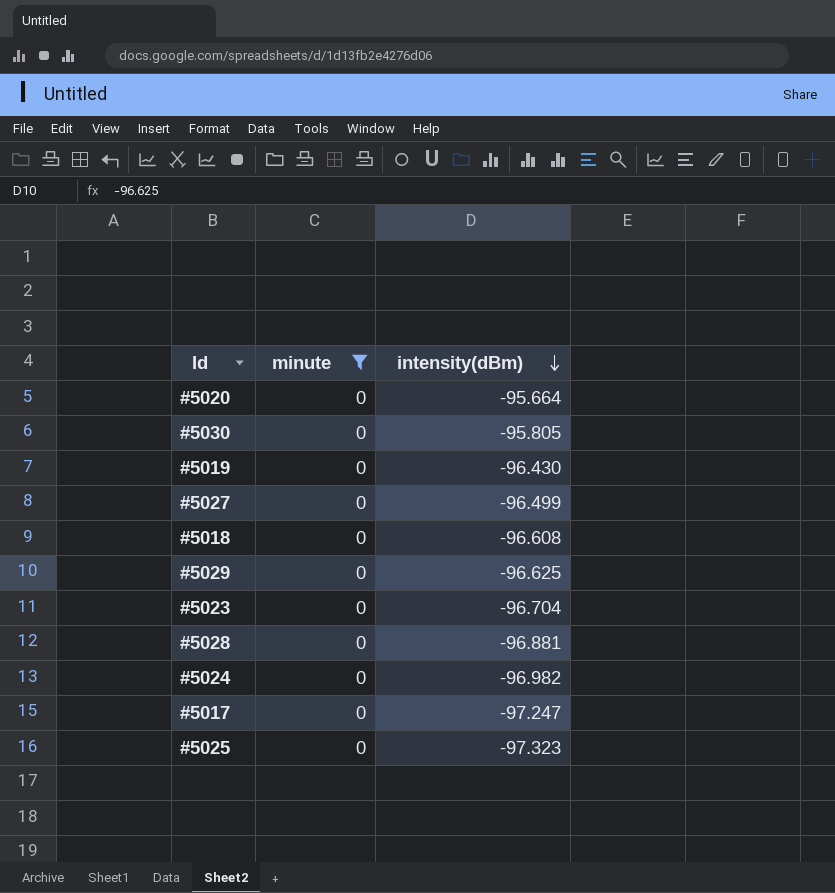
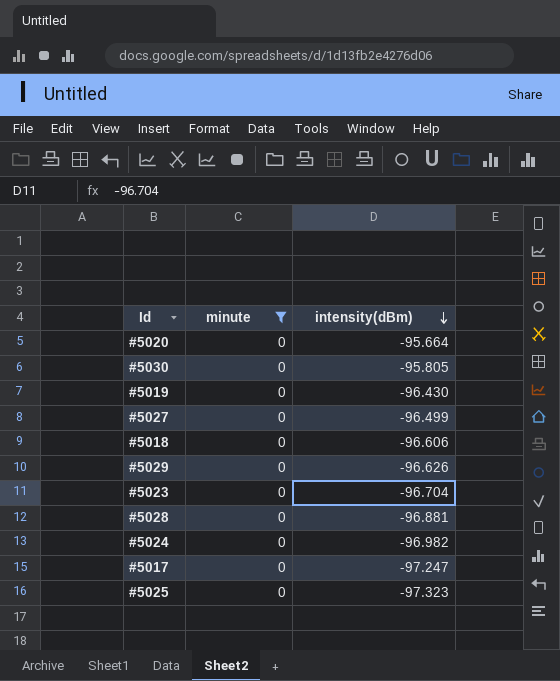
#5018 | intensity(dBm): -96.608 -> -96.606
#5029 | intensity(dBm): -96.625 -> -96.626

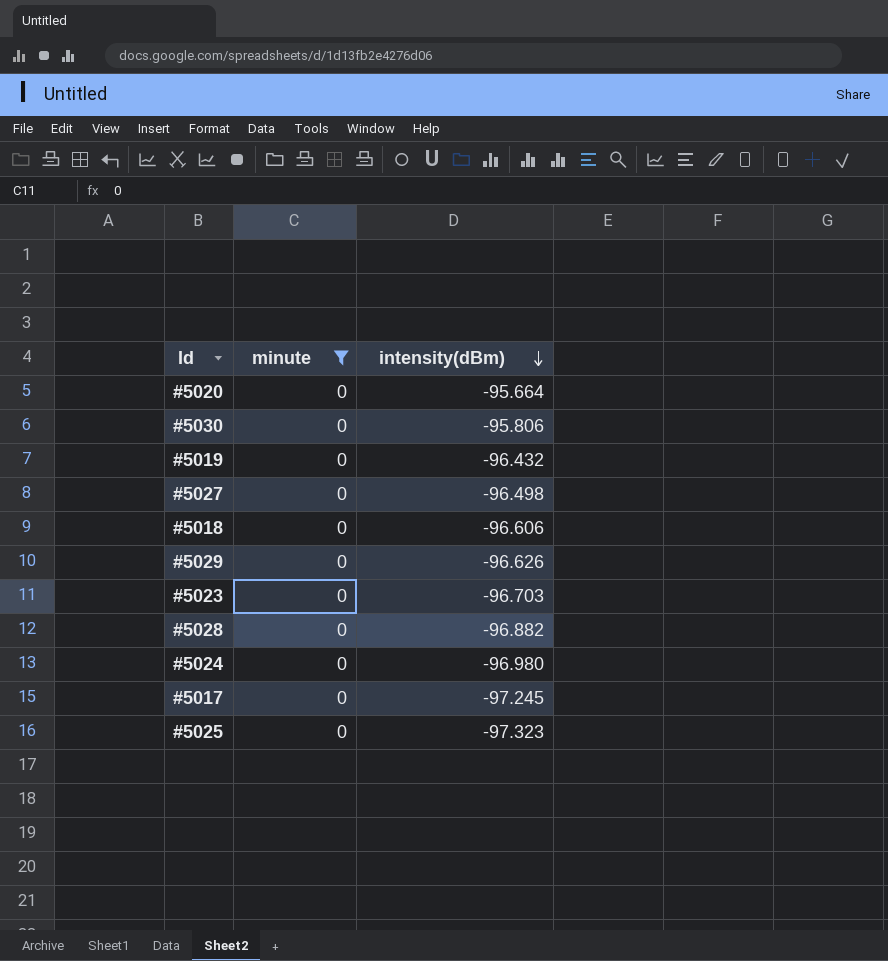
#5030 | intensity(dBm): -95.805 -> -95.806
#5019 | intensity(dBm): -96.430 -> -96.432
#5027 | intensity(dBm): -96.499 -> -96.498
#5023 | intensity(dBm): -96.704 -> -96.703
#5028 | intensity(dBm): -96.881 -> -96.882
#5024 | intensity(dBm): -96.982 -> -96.980
#5017 | intensity(dBm): -97.247 -> -97.245

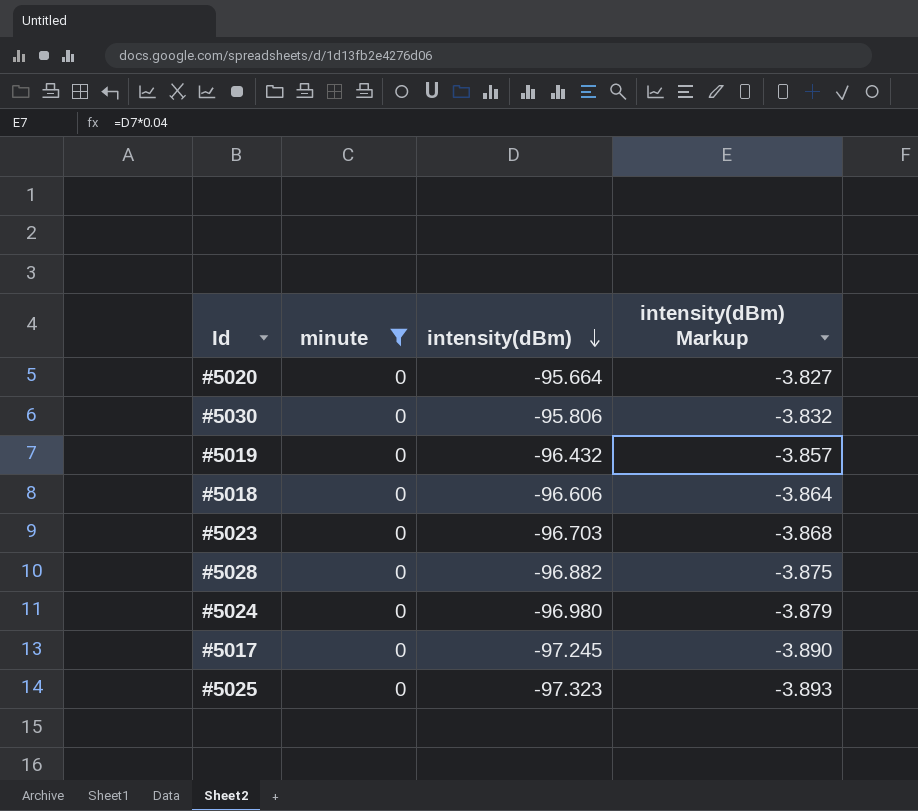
column intensity(dBm) Markup | formula: none -> [intensity(dBm)] * 0.04
row #5027: 0 | -96.498 -> none
row #5029: 0 | -96.626 -> none

